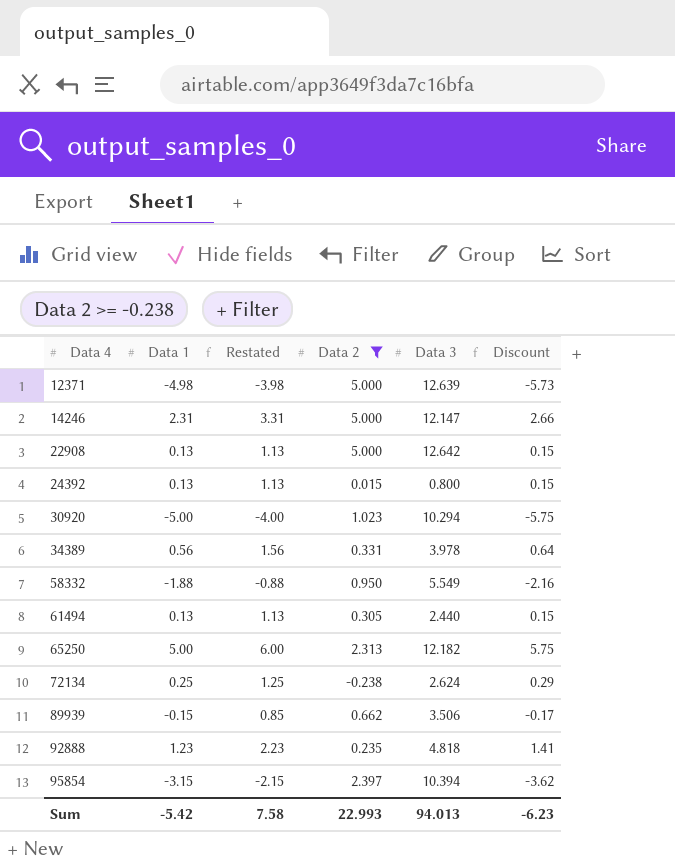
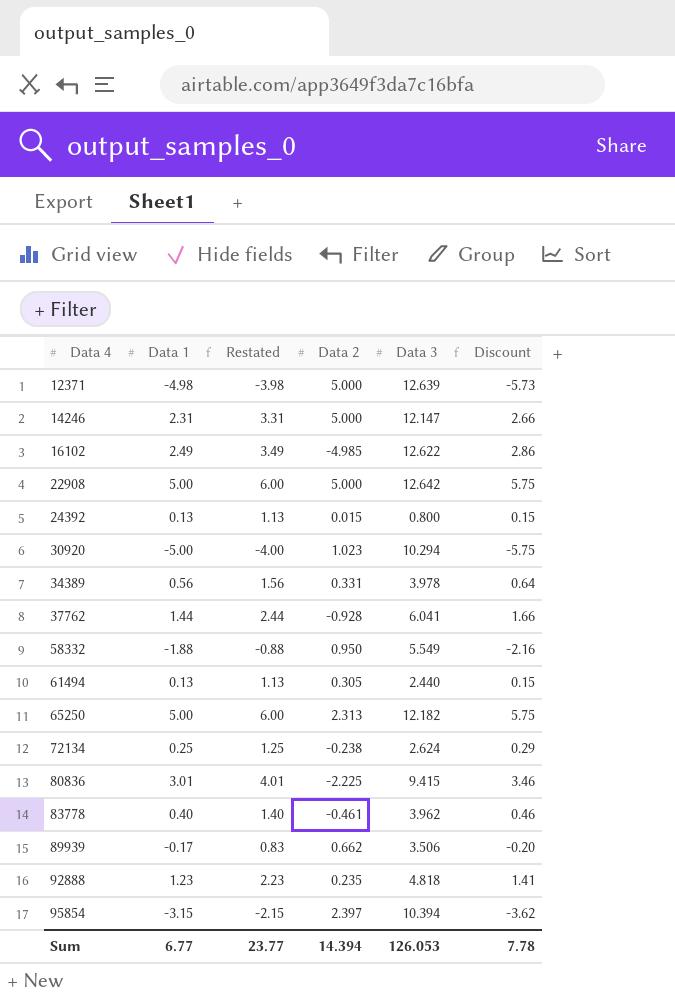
filter: Data 2 >= -0.238 -> none
22908 | Data 1: 0.13 -> 5.00
22908 | Restated: 1.13 -> 6.00
22908 | Discount: 0.15 -> 5.75
89939 | Data 1: -0.15 -> -0.17
89939 | Restated: 0.85 -> 0.83
89939 | Discount: -0.17 -> -0.20
Sum | Data 1: -5.42 -> 6.77
Sum | Restated: 7.58 -> 23.77
Sum | Data 2: 22.993 -> 14.394
Sum | Data 3: 94.013 -> 126.053
Sum | Discount: -6.23 -> 7.78

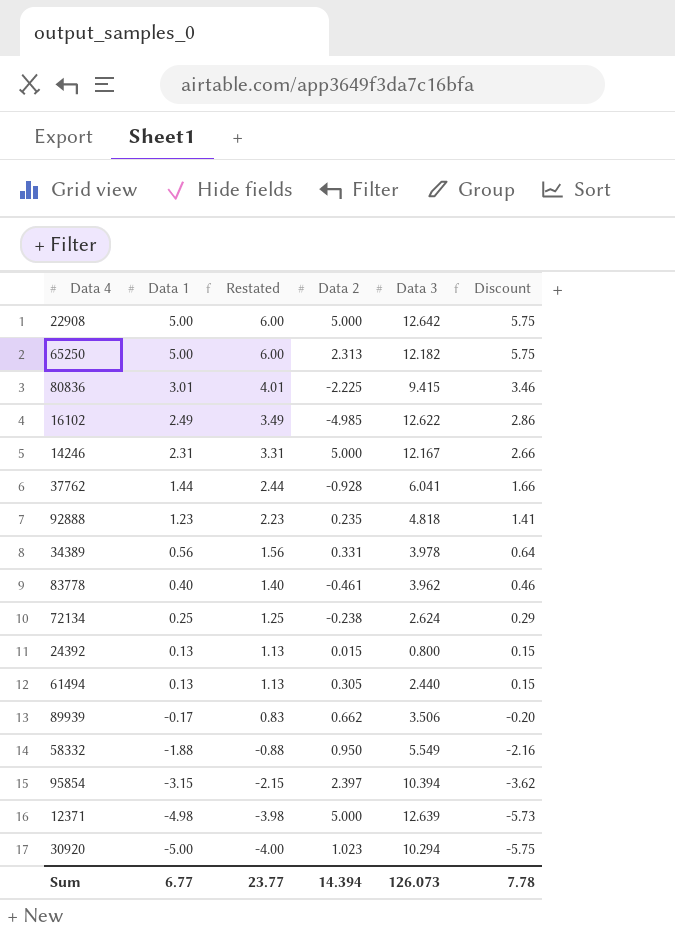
row order: Data 4 ascending -> Data 1 descending
14246 | Data 3: 12.147 -> 12.167
Sum | Data 3: 126.053 -> 126.073

